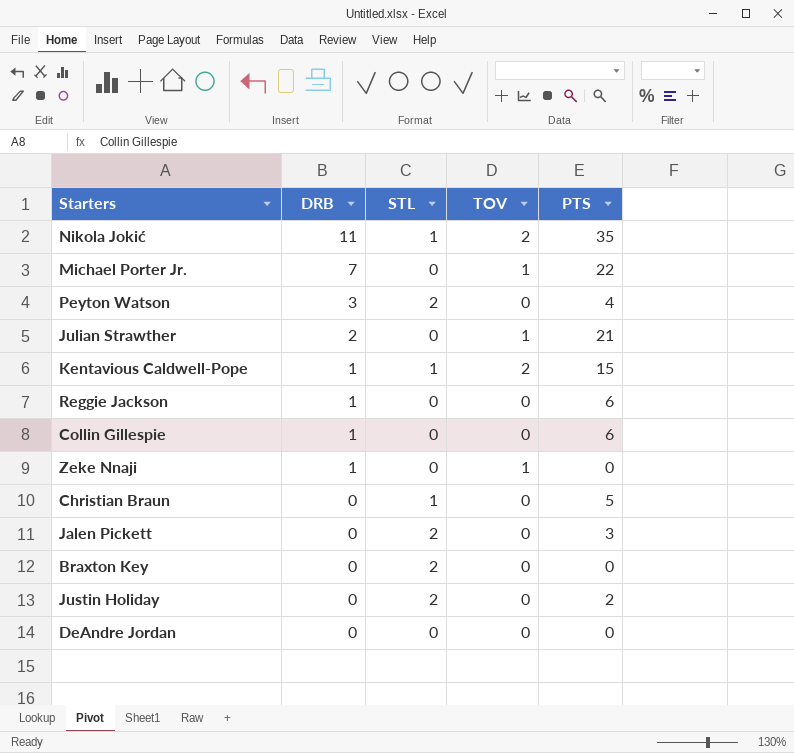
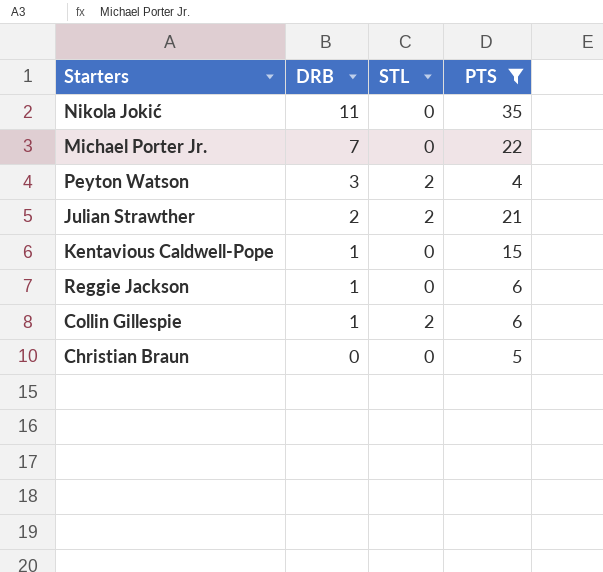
filter: none -> PTS >= 4
column TOV | position: 4 -> none
Nikola Jokić | STL: 1 -> 0
Julian Strawther | STL: 0 -> 2
Kentavious Caldwell-Pope | STL: 1 -> 0
Collin Gillespie | STL: 0 -> 2
Christian Braun | STL: 1 -> 0

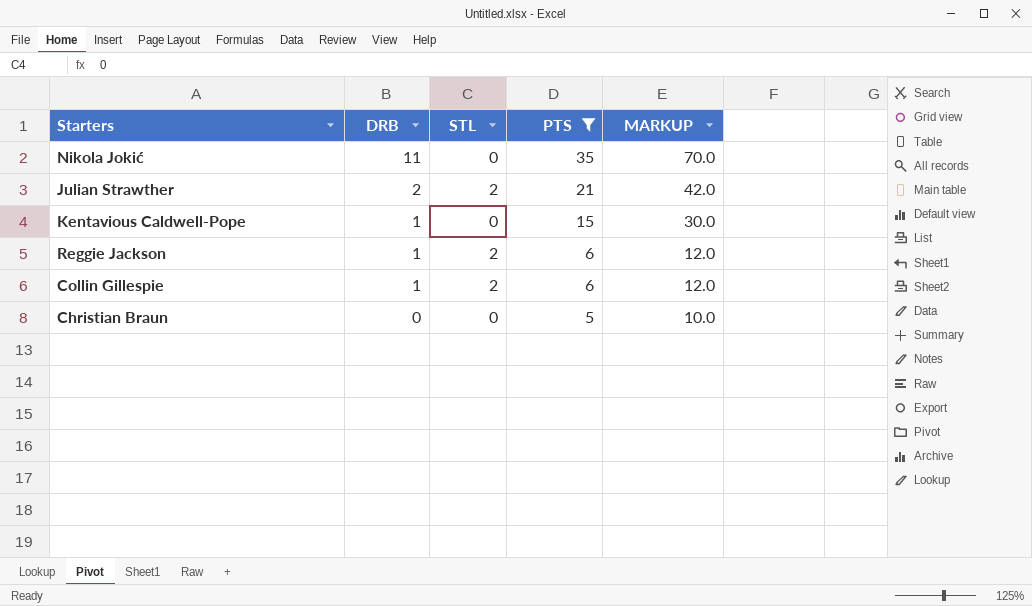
column MARKUP | formula: none -> [PTS] * 2
row Michael Porter Jr.: 7 | 0 | 22 -> none
row Peyton Watson: 3 | 2 | 4 -> none
Reggie Jackson | STL: 0 -> 2

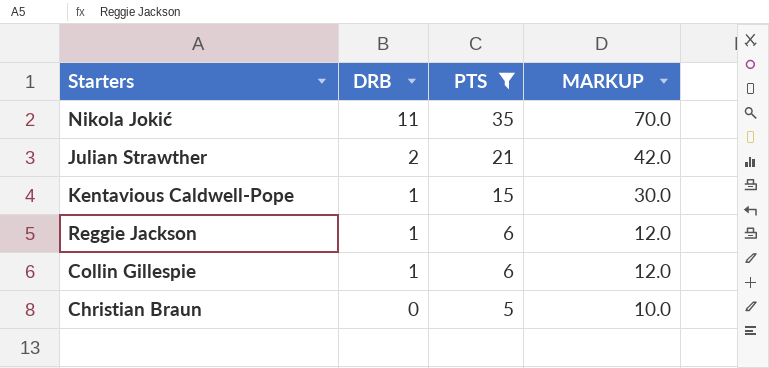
column STL | position: 3 -> none

